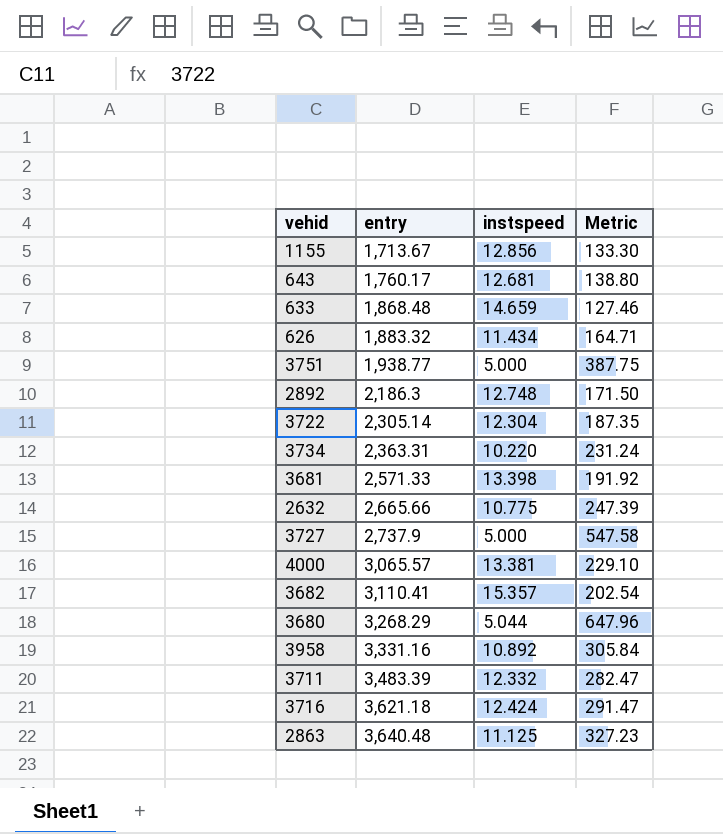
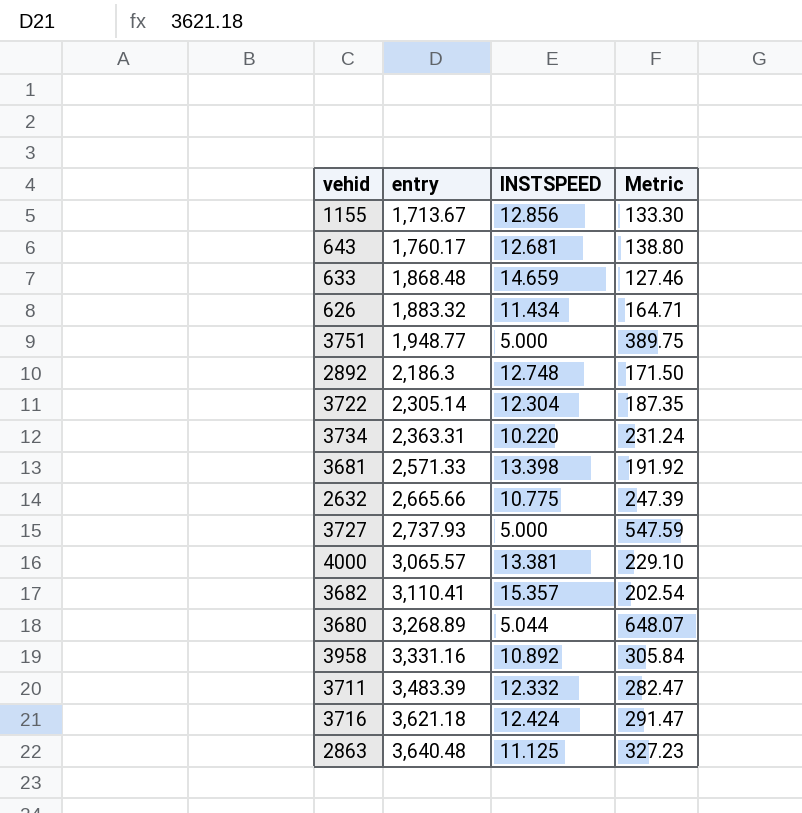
column name: instspeed -> INSTSPEED
3751 | entry: 1,938.77 -> 1,948.77
3751 | Metric: 387.75 -> 389.75
3727 | entry: 2,737.9 -> 2,737.93
3727 | Metric: 547.58 -> 547.59
3680 | entry: 3,268.29 -> 3,268.89
3680 | Metric: 647.96 -> 648.07

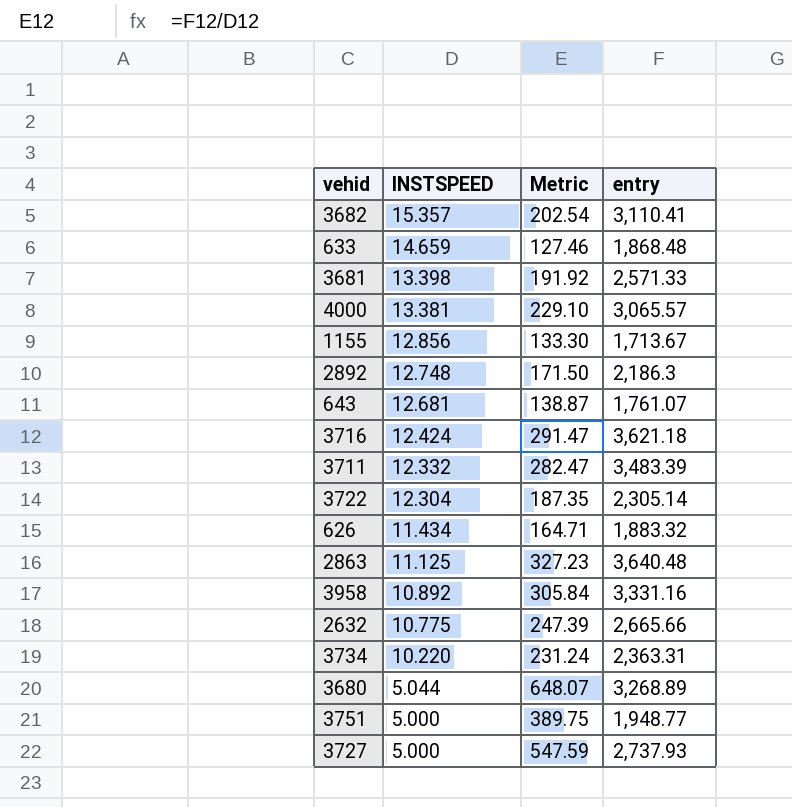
row order: entry ascending -> INSTSPEED descending
column entry | position: 2 -> 4
643 | Metric: 138.80 -> 138.87
643 | entry: 1,760.17 -> 1,761.07

